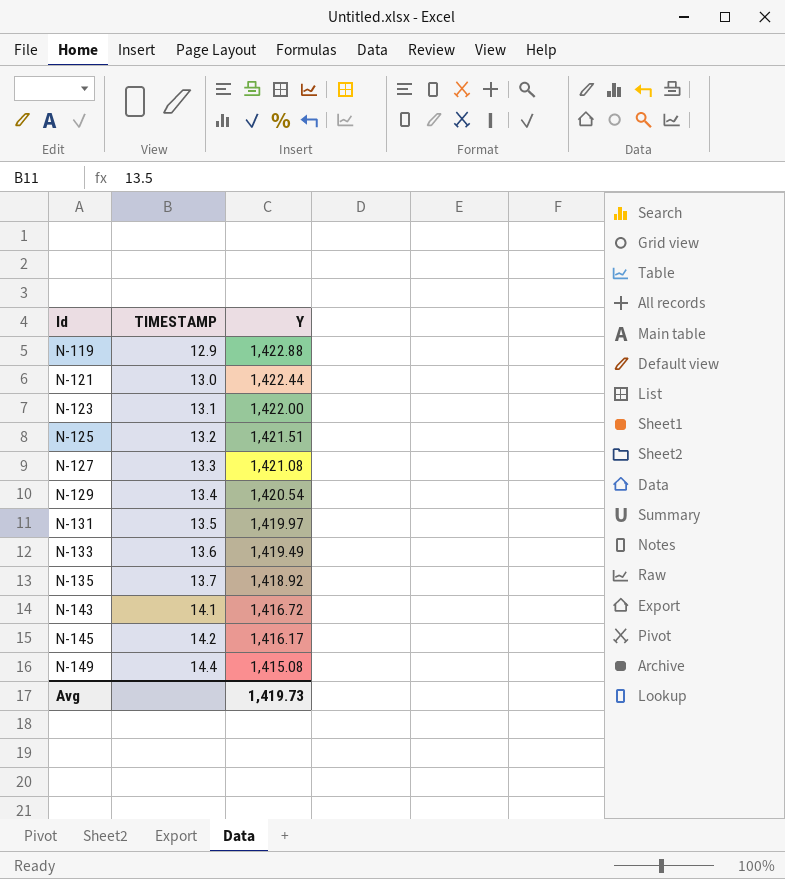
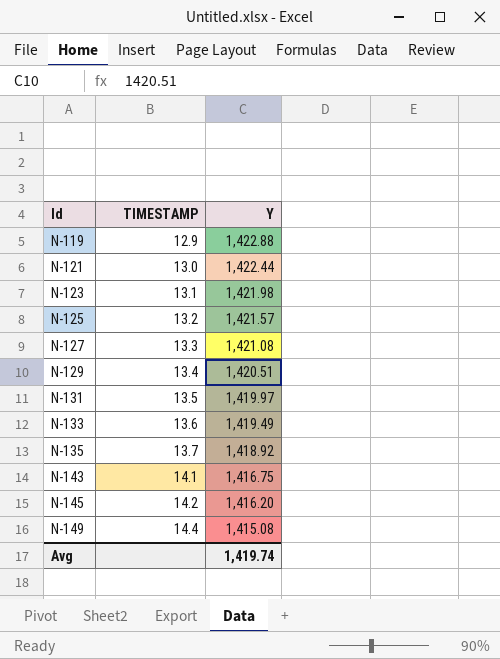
N-123 | Y: 1,422.00 -> 1,421.98
N-125 | Y: 1,421.51 -> 1,421.57
N-129 | Y: 1,420.54 -> 1,420.51
N-143 | Y: 1,416.72 -> 1,416.75
N-145 | Y: 1,416.17 -> 1,416.20
Avg | Y: 1,419.73 -> 1,419.74

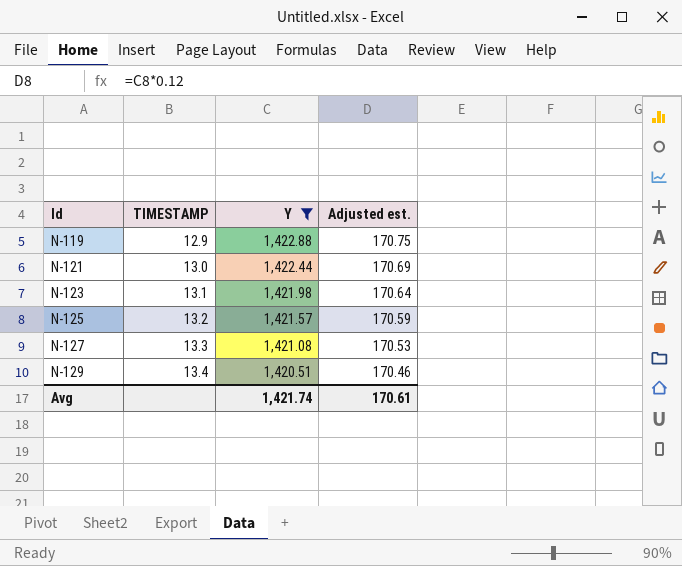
filter: none -> Y >= 1,420.51
column Adjusted est. | formula: none -> [Y] * 0.12
Avg | Y: 1,419.74 -> 1,421.74

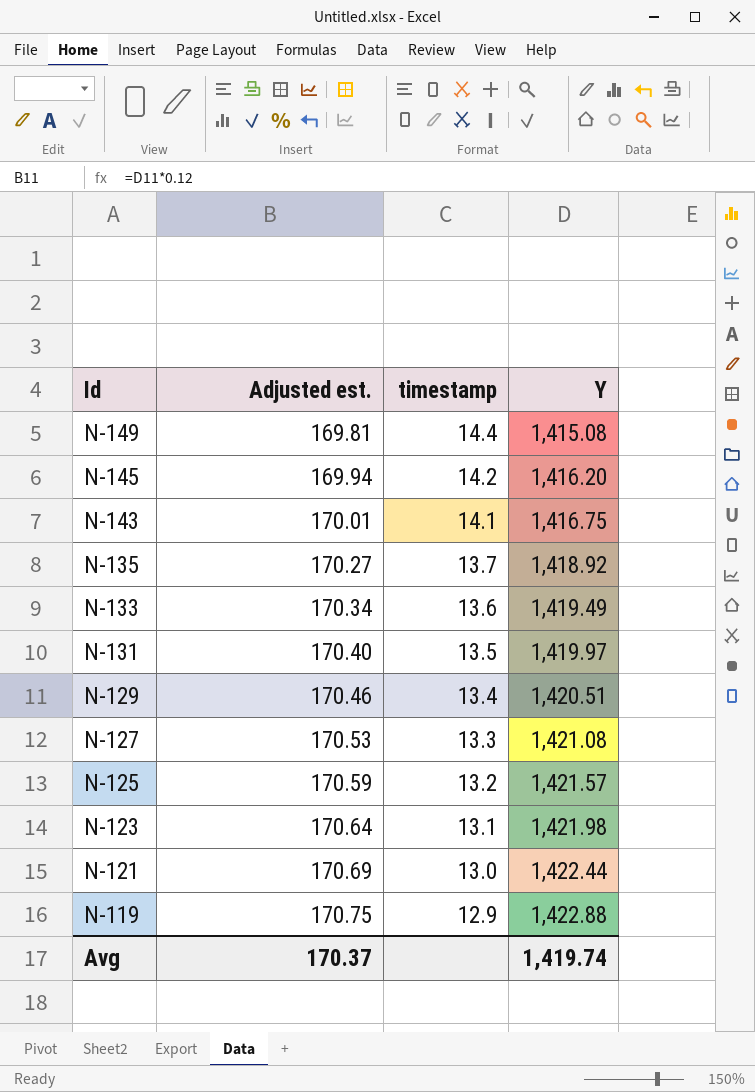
filter: Y >= 1,420.51 -> none
row order: Id ascending -> Id descending
column Adjusted est. | position: 4 -> 2
column name: TIMESTAMP -> timestamp
Avg | Adjusted est.: 170.61 -> 170.37
Avg | Y: 1,421.74 -> 1,419.74

